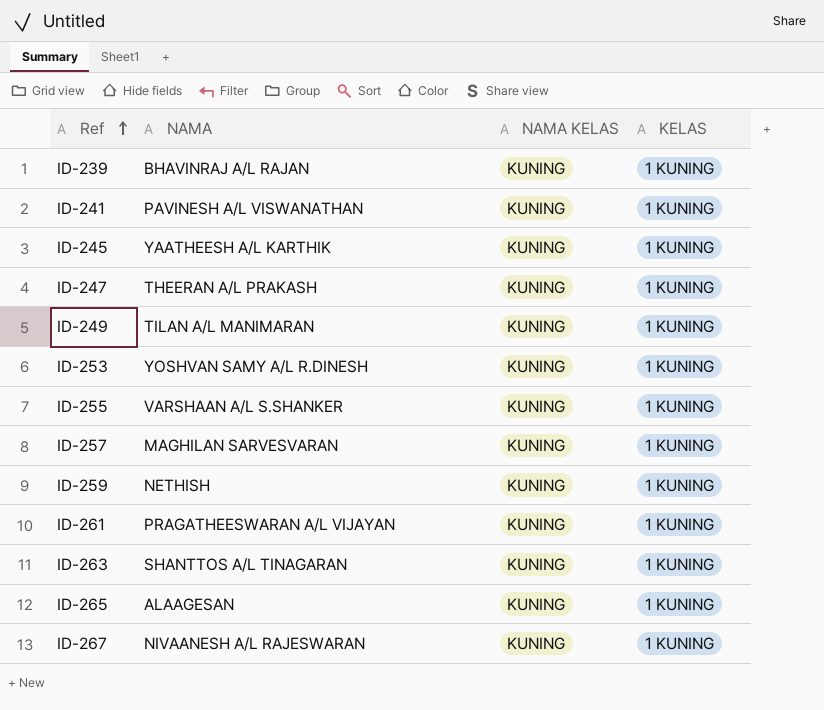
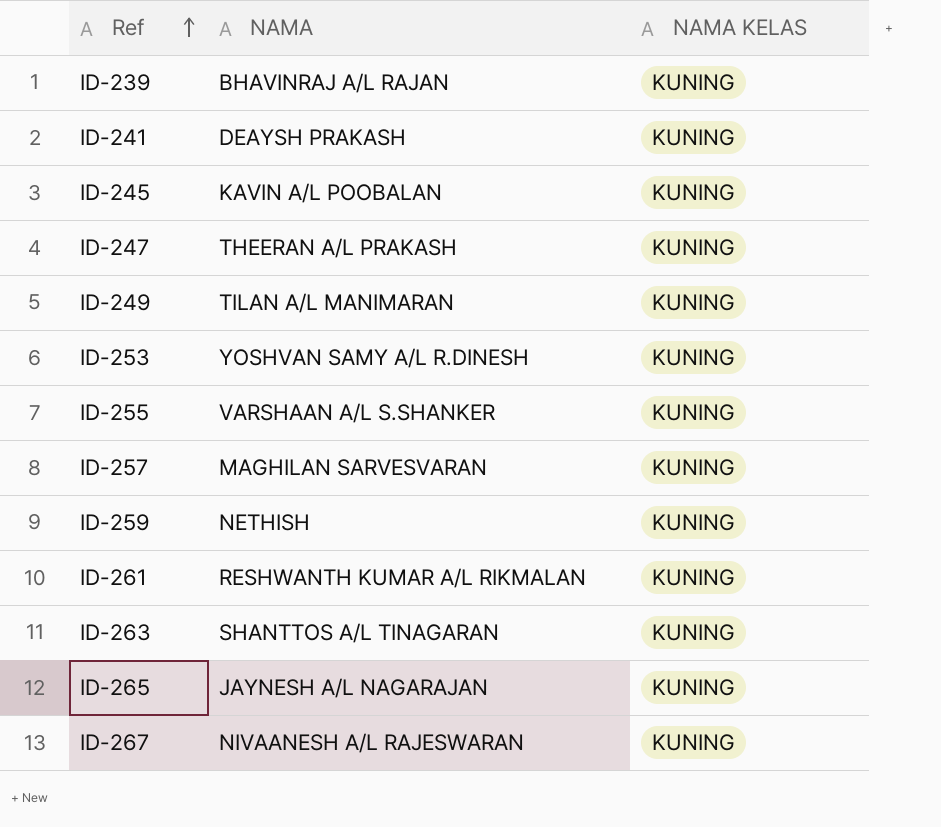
column KELAS | position: 4 -> none
ID-241 | NAMA: PAVINESH A/L VISWANATHAN -> DEAYSH PRAKASH
ID-245 | NAMA: YAATHEESH A/L KARTHIK -> KAVIN A/L POOBALAN
ID-261 | NAMA: PRAGATHEESWARAN A/L VIJAYAN -> RESHWANTH KUMAR A/L RIKMALAN
ID-265 | NAMA: ALAAGESAN -> JAYNESH A/L NAGARAJAN

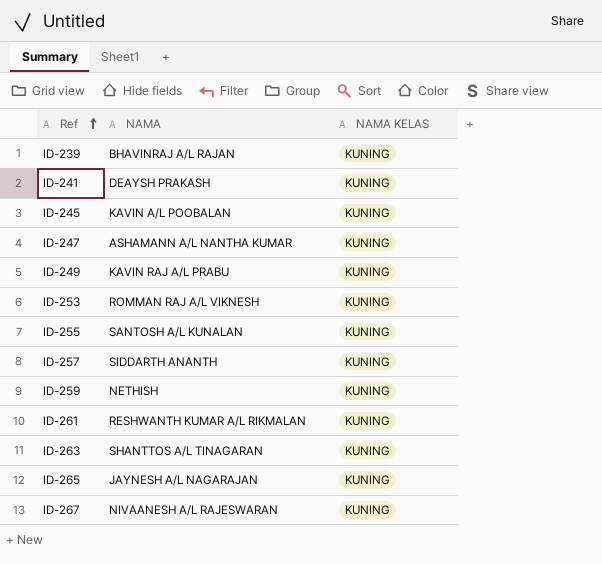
ID-247 | NAMA: THEERAN A/L PRAKASH -> ASHAMANN A/L NANTHA KUMAR
ID-249 | NAMA: TILAN A/L MANIMARAN -> KAVIN RAJ A/L PRABU
ID-253 | NAMA: YOSHVAN SAMY A/L R.DINESH -> ROMMAN RAJ A/L VIKNESH
ID-255 | NAMA: VARSHAAN A/L S.SHANKER -> SANTOSH A/L KUNALAN
ID-257 | NAMA: MAGHILAN SARVESVARAN -> SIDDARTH ANANTH

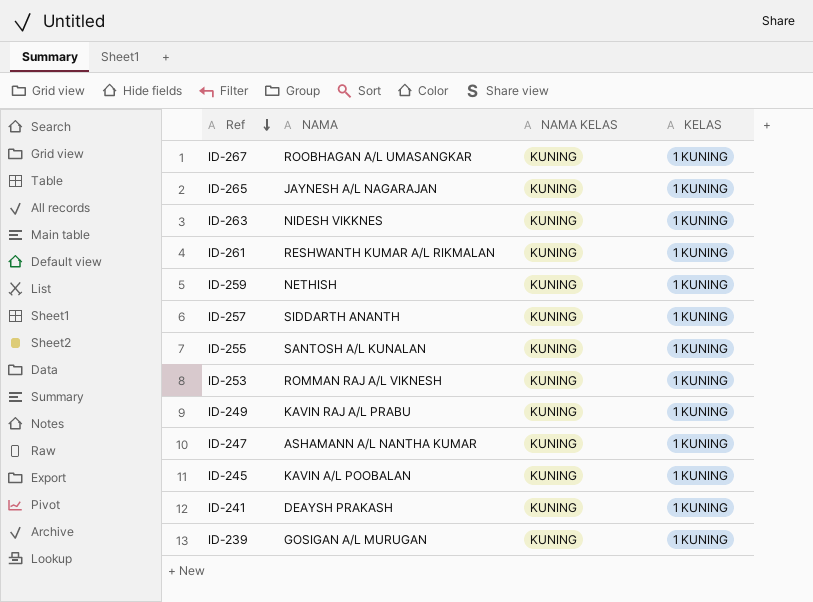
row order: Ref ascending -> Ref descending
column KELAS | position: none -> 4
ID-267 | NAMA: NIVAANESH A/L RAJESWARAN -> ROOBHAGAN A/L UMASANGKAR
ID-263 | NAMA: SHANTTOS A/L TINAGARAN -> NIDESH VIKKNES
ID-239 | NAMA: BHAVINRAJ A/L RAJAN -> GOSIGAN A/L MURUGAN

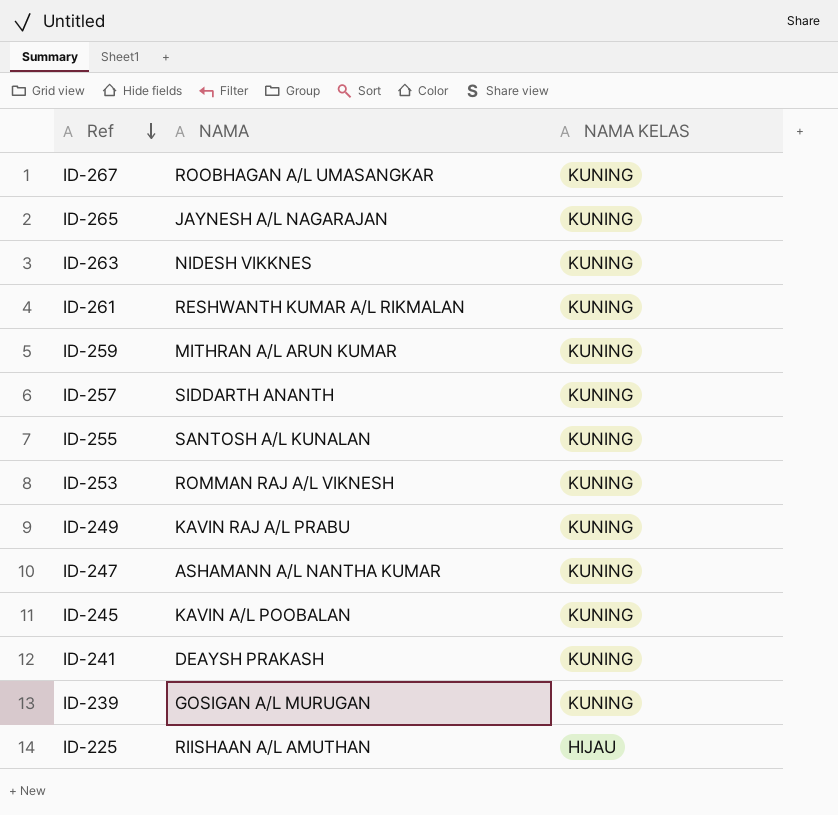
column KELAS | position: 4 -> none
ID-259 | NAMA: NETHISH -> MITHRAN A/L ARUN KUMAR
row ID-225: none -> RIISHAAN A/L AMUTHAN | HIJAU

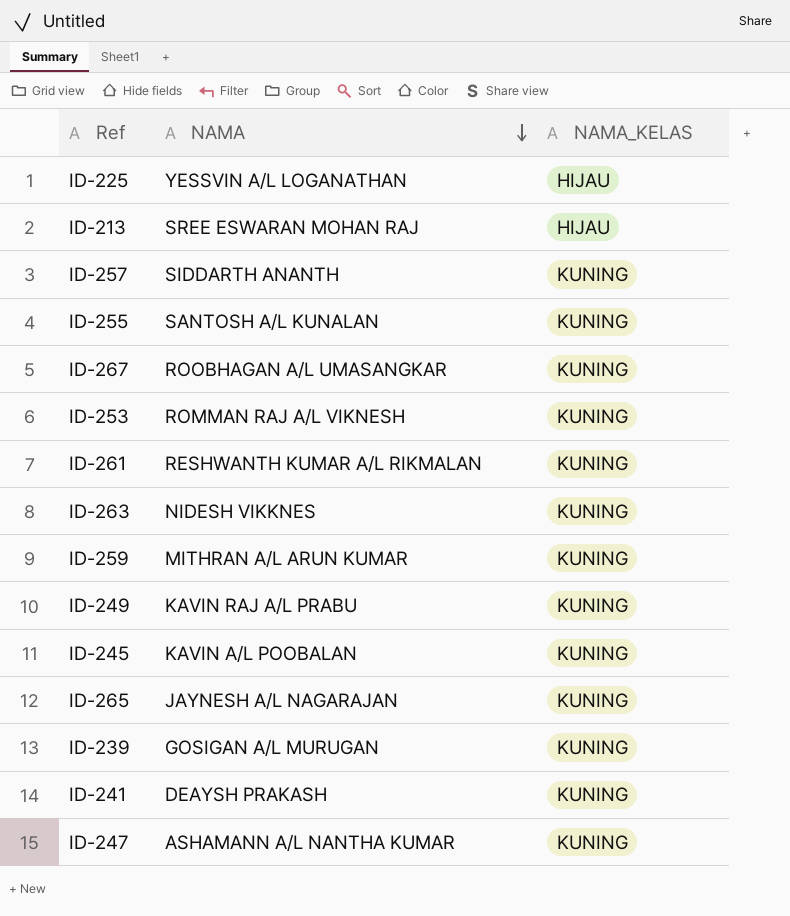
row order: Ref descending -> NAMA descending
column name: NAMA KELAS -> NAMA_KELAS
ID-225 | NAMA: RIISHAAN A/L AMUTHAN -> YESSVIN A/L LOGANATHAN
row ID-213: none -> SREE ESWARAN MOHAN RAJ | HIJAU

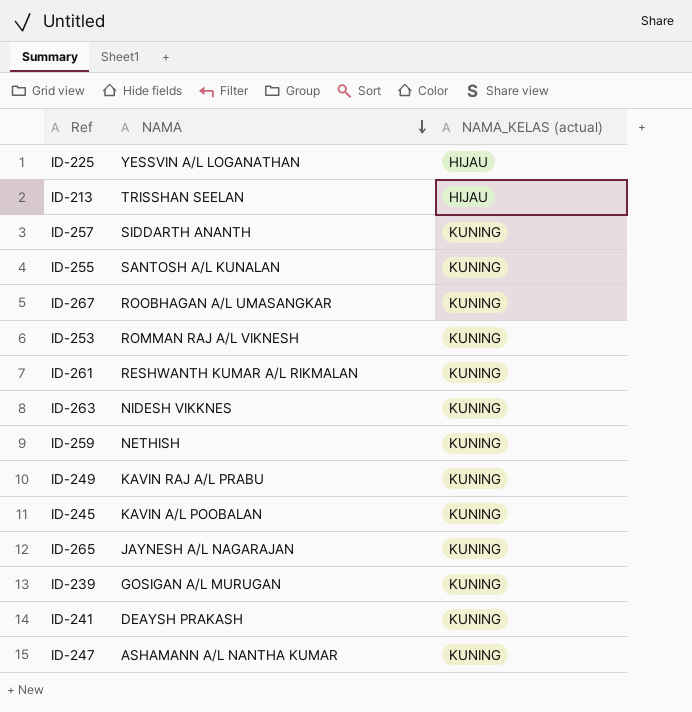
column name: NAMA_KELAS -> NAMA_KELAS (actual)
ID-213 | NAMA: SREE ESWARAN MOHAN RAJ -> TRISSHAN SEELAN
ID-259 | NAMA: MITHRAN A/L ARUN KUMAR -> NETHISH

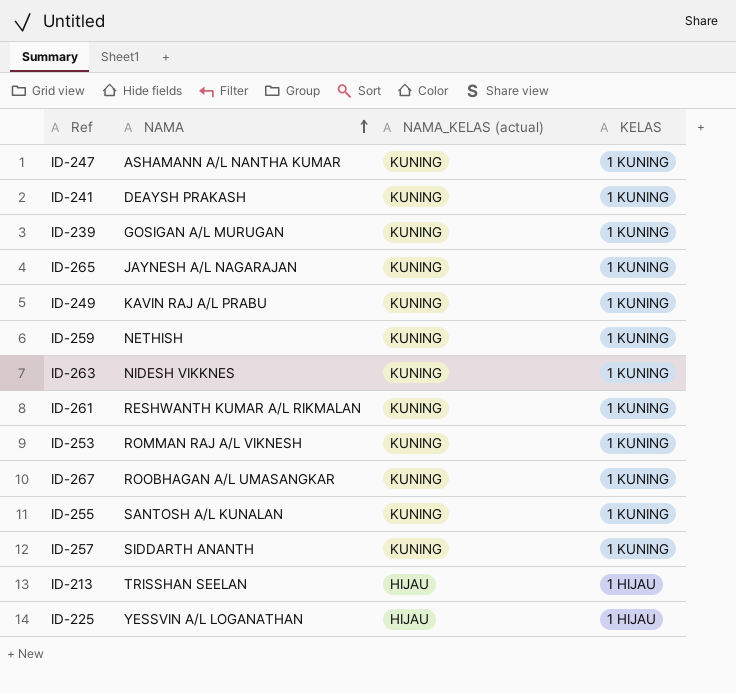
row order: NAMA descending -> NAMA ascending
column KELAS | position: none -> 4
row ID-245: KAVIN A/L POOBALAN | KUNING -> none

